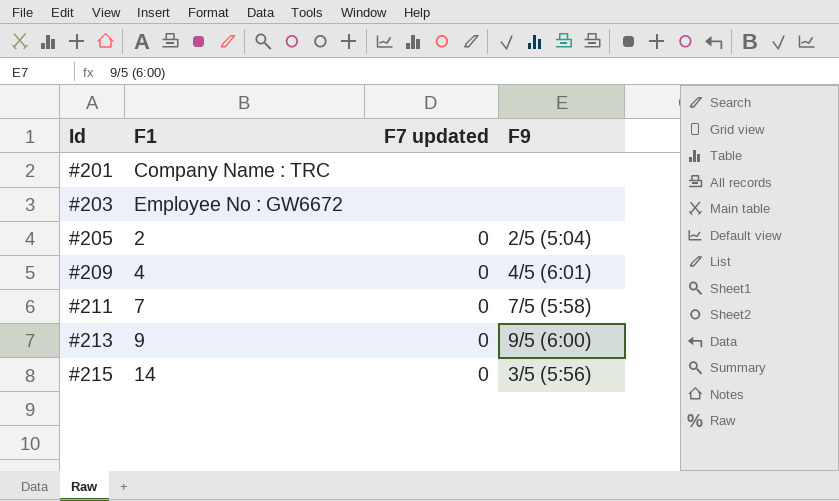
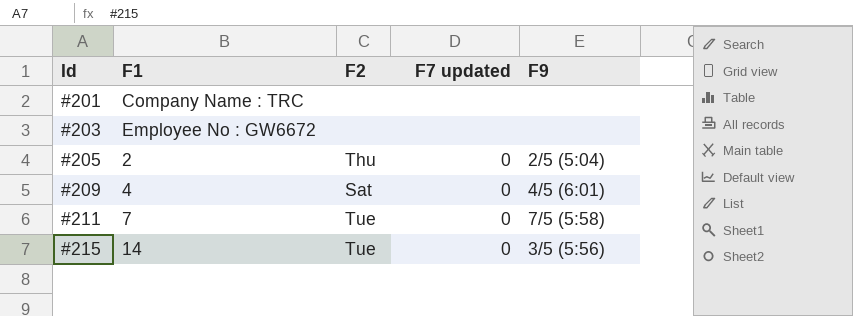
column F2 | position: none -> 3
row #213: 9 | 0 | 9/5 (6:00) -> none

